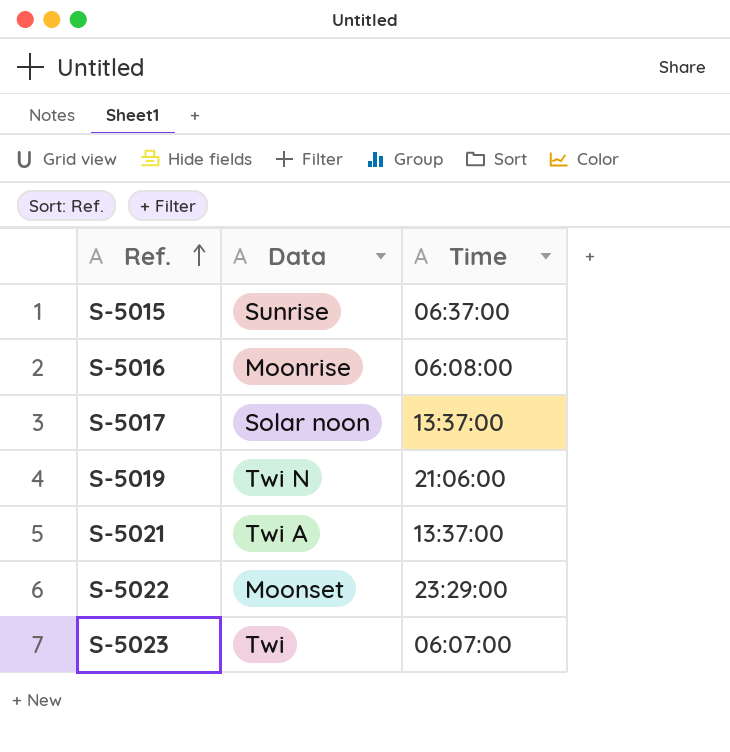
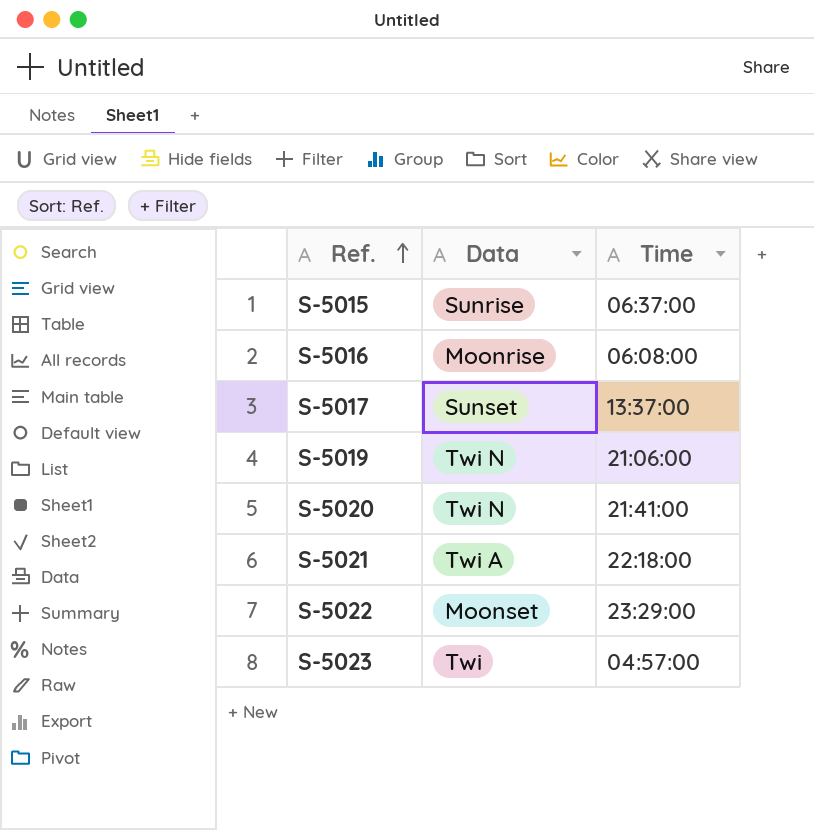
S-5017 | Data: Solar noon -> Sunset
row S-5020: none -> Twi N | 21:41:00
S-5021 | Time: 13:37:00 -> 22:18:00
S-5023 | Time: 06:07:00 -> 04:57:00

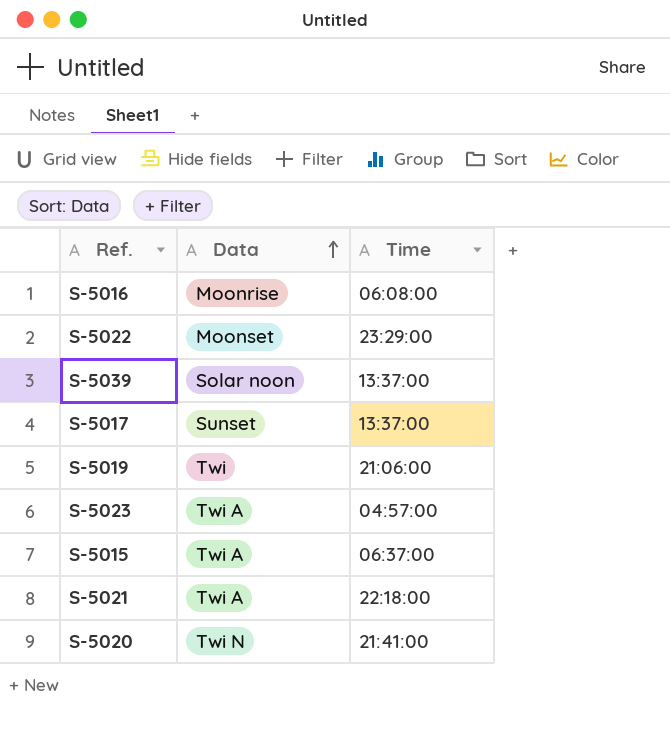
row order: Ref. ascending -> Data ascending
row S-5039: none -> Solar noon | 13:37:00
S-5019 | Data: Twi N -> Twi
S-5023 | Data: Twi -> Twi A
S-5015 | Data: Sunrise -> Twi A

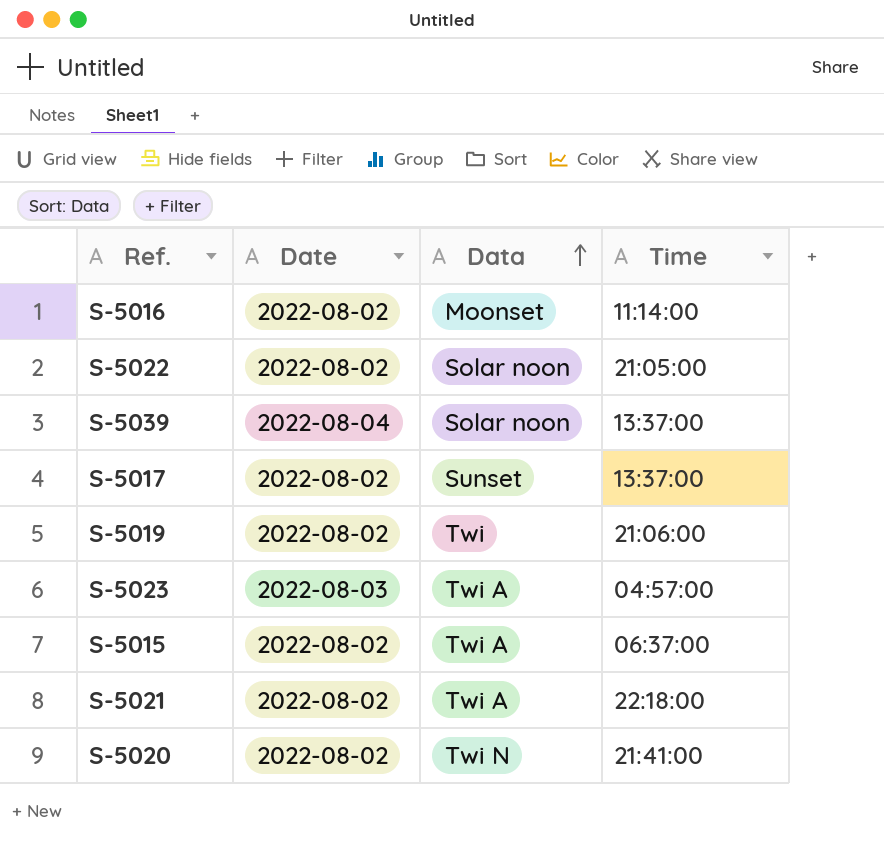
column Date | position: none -> 2
S-5016 | Data: Moonrise -> Moonset
S-5016 | Time: 06:08:00 -> 11:14:00
S-5022 | Data: Moonset -> Solar noon
S-5022 | Time: 23:29:00 -> 21:05:00

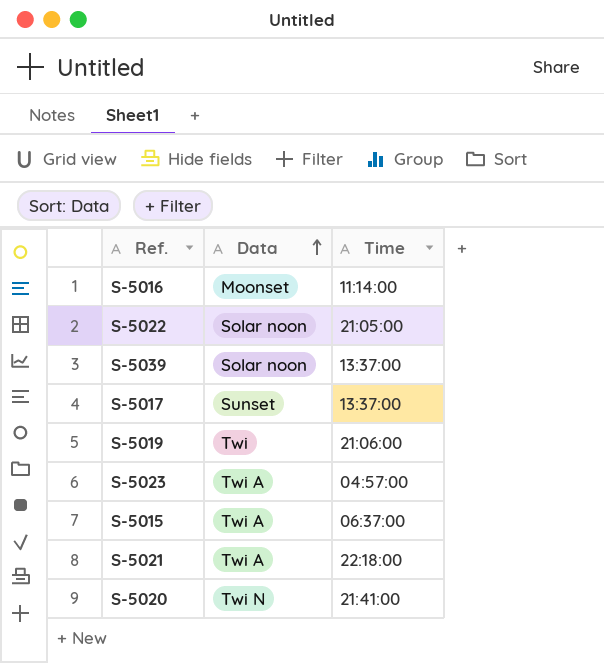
column Date | position: 2 -> none

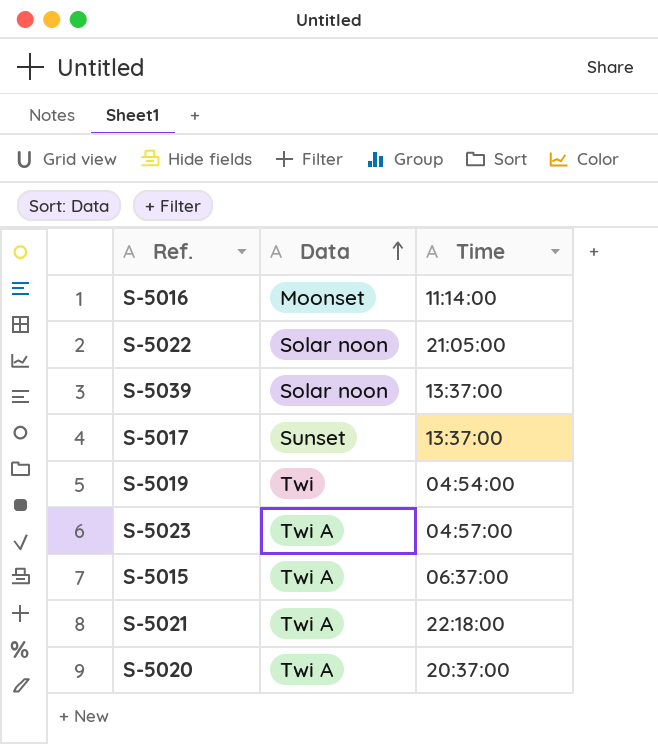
S-5019 | Time: 21:06:00 -> 04:54:00
S-5020 | Data: Twi N -> Twi A
S-5020 | Time: 21:41:00 -> 20:37:00

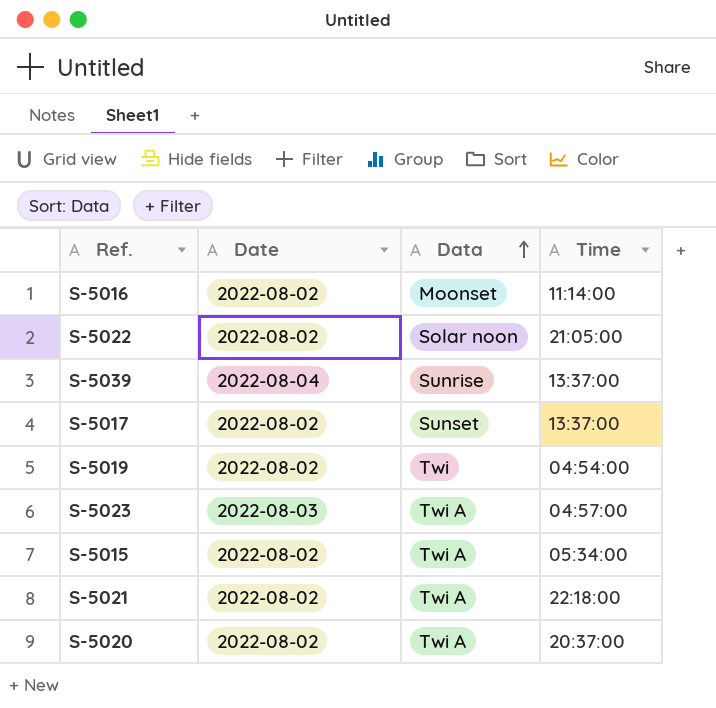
column Date | position: none -> 2
S-5039 | Data: Solar noon -> Sunrise
S-5015 | Time: 06:37:00 -> 05:34:00

